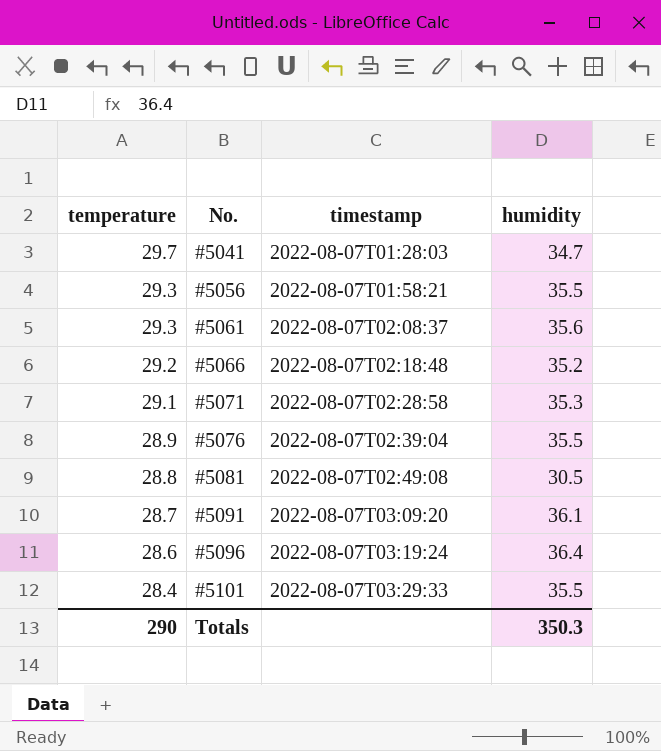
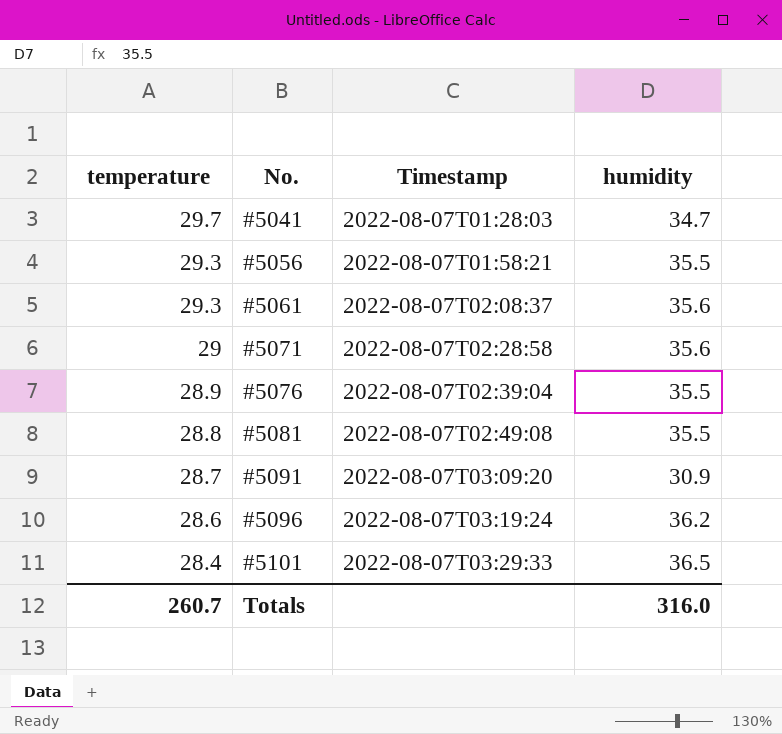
column name: timestamp -> Timestamp
row #5066: 29.2 | 2022-08-07T02:18:48 | 35.2 -> none
#5071 | temperature: 29.1 -> 29
#5071 | humidity: 35.3 -> 35.6
#5081 | humidity: 30.5 -> 35.5
#5091 | humidity: 36.1 -> 30.9
#5096 | humidity: 36.4 -> 36.2
#5101 | humidity: 35.5 -> 36.5
Totals | temperature: 290 -> 260.7
Totals | humidity: 350.3 -> 316.0

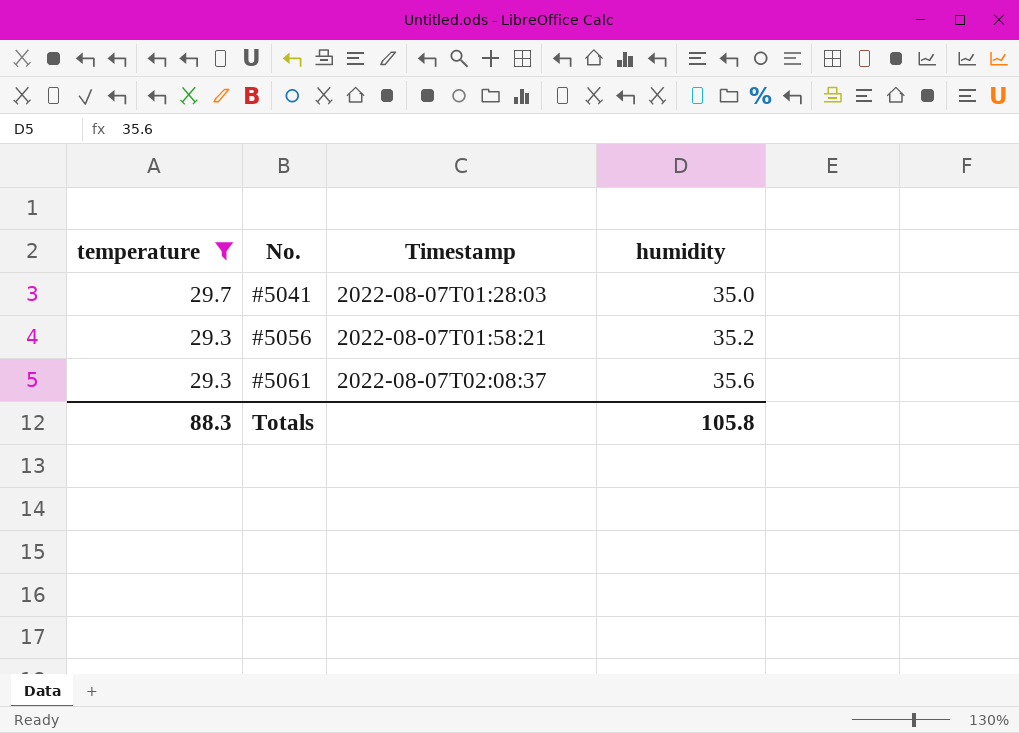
filter: none -> temperature >= 29.3
#5041 | humidity: 34.7 -> 35.0
#5056 | humidity: 35.5 -> 35.2
Totals | temperature: 260.7 -> 88.3
Totals | humidity: 316.0 -> 105.8

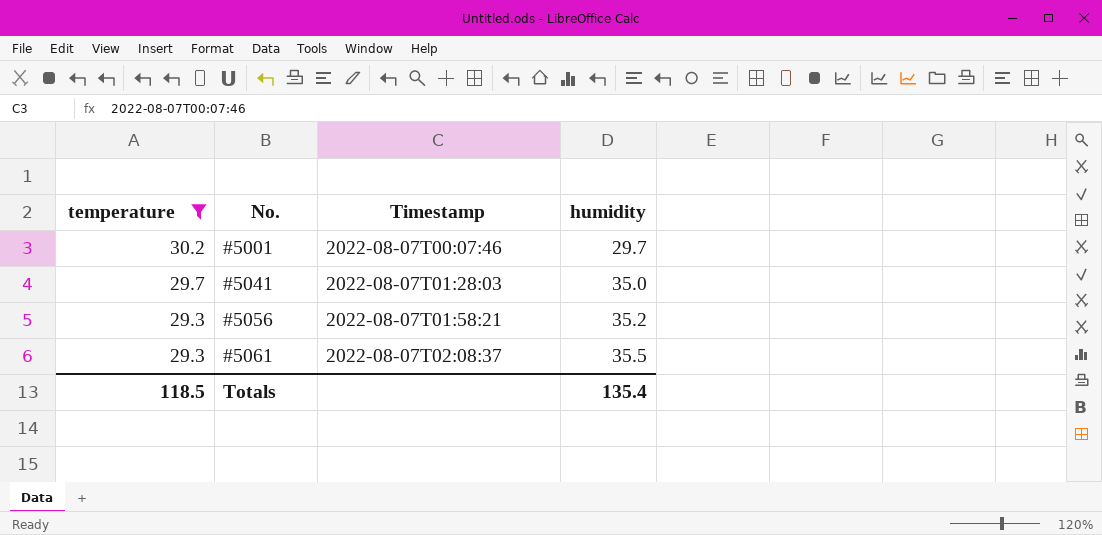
row #5001: none -> 30.2 | 2022-08-07T00:07:46 | 29.7
#5061 | humidity: 35.6 -> 35.5
Totals | temperature: 88.3 -> 118.5
Totals | humidity: 105.8 -> 135.4

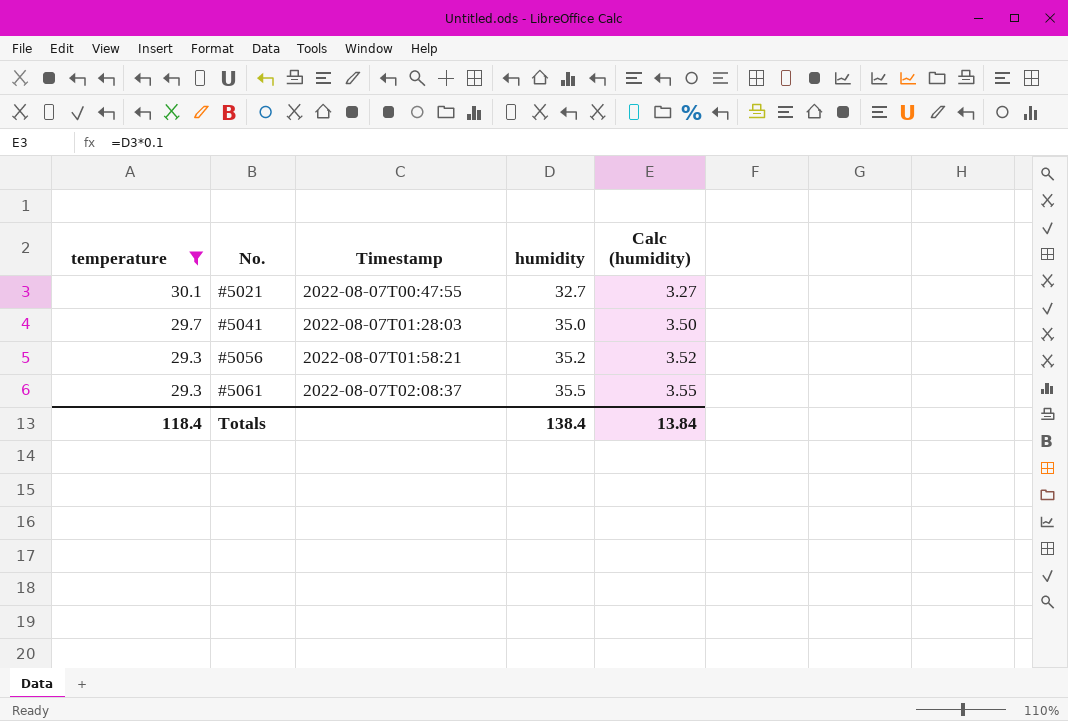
column Calc (humidity) | formula: none -> [humidity] * 0.1
row #5001: 30.2 | 2022-08-07T00:07:46 | 29.7 -> none
row #5021: none -> 30.1 | 2022-08-07T00:47:55 | 32.7 | 3.27
Totals | temperature: 118.5 -> 118.4
Totals | humidity: 135.4 -> 138.4

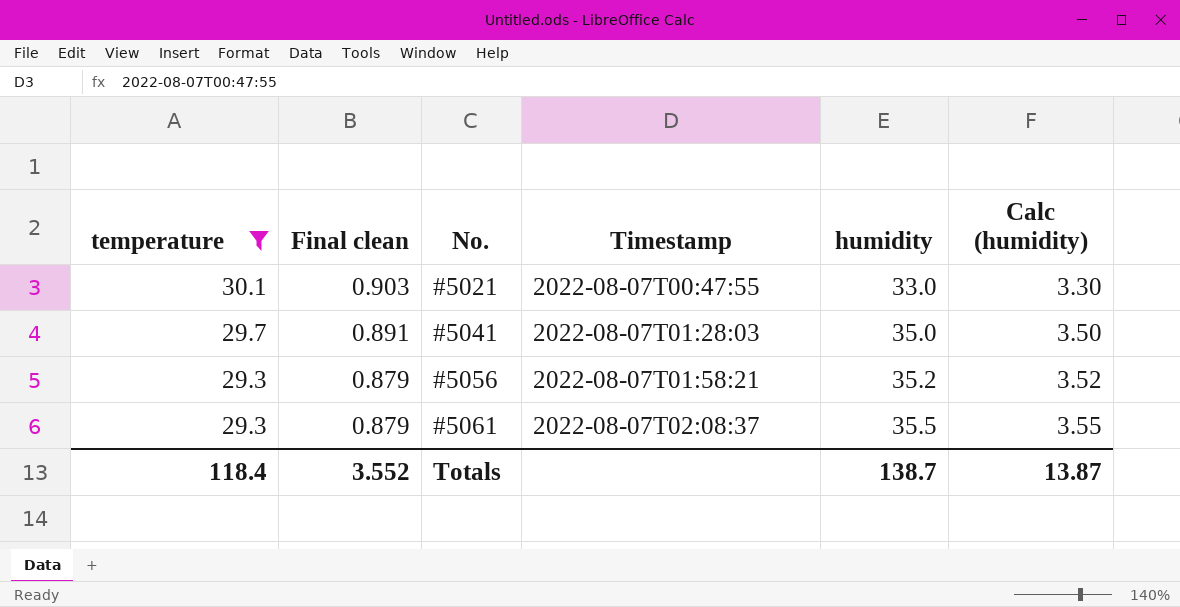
column Final clean | formula: none -> [temperature] * 0.03
#5021 | humidity: 32.7 -> 33.0
#5021 | Calc (humidity): 3.27 -> 3.30
Totals | humidity: 138.4 -> 138.7
Totals | Calc (humidity): 13.84 -> 13.87

